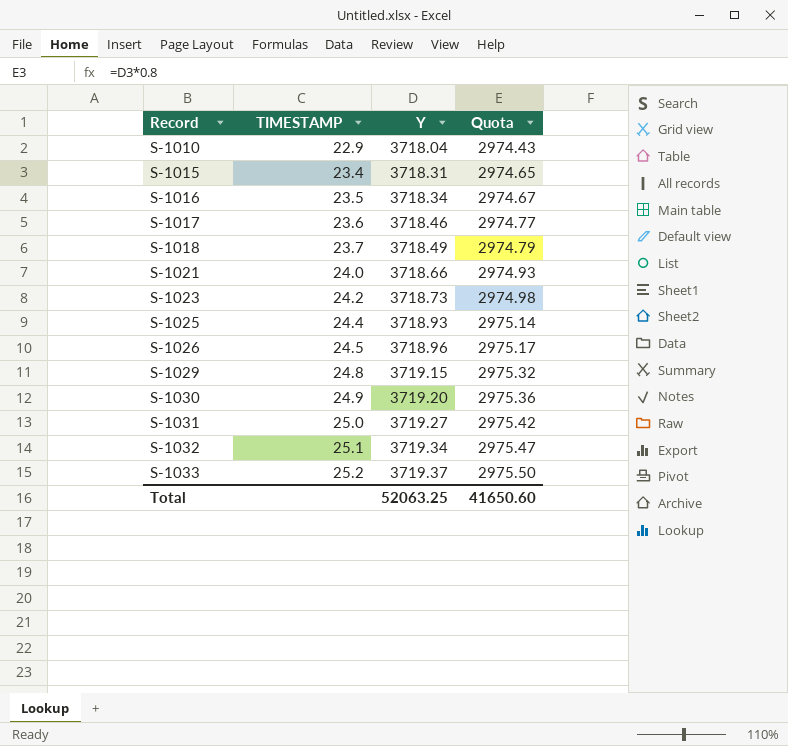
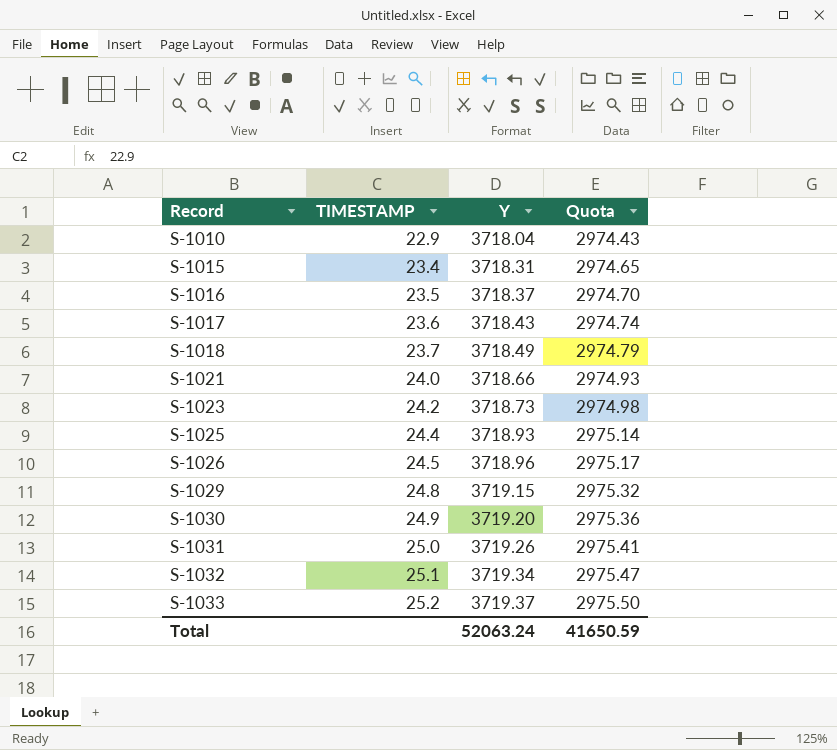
S-1016 | Y: 3718.34 -> 3718.37
S-1016 | Quota: 2974.67 -> 2974.70
S-1017 | Y: 3718.46 -> 3718.43
S-1017 | Quota: 2974.77 -> 2974.74
S-1031 | Y: 3719.27 -> 3719.26
S-1031 | Quota: 2975.42 -> 2975.41
Total | Y: 52063.25 -> 52063.24
Total | Quota: 41650.60 -> 41650.59

